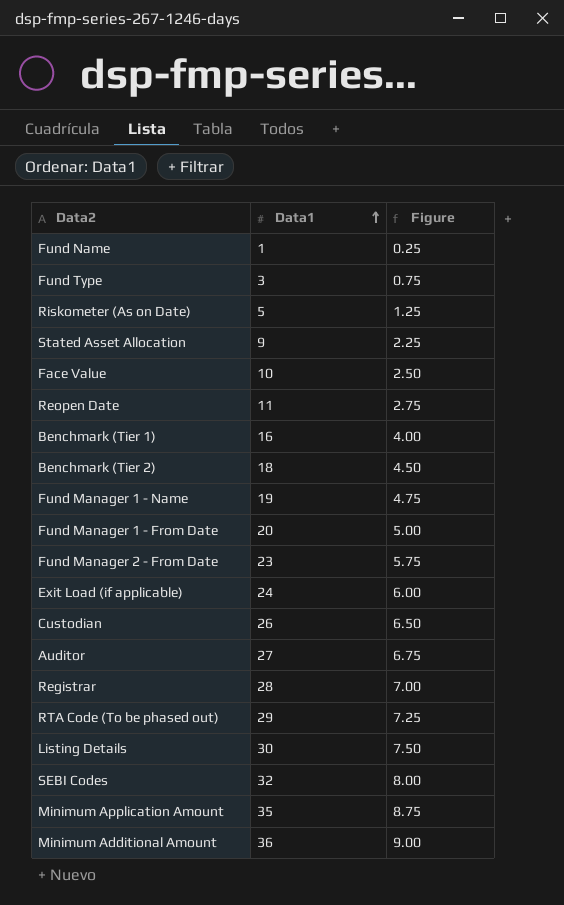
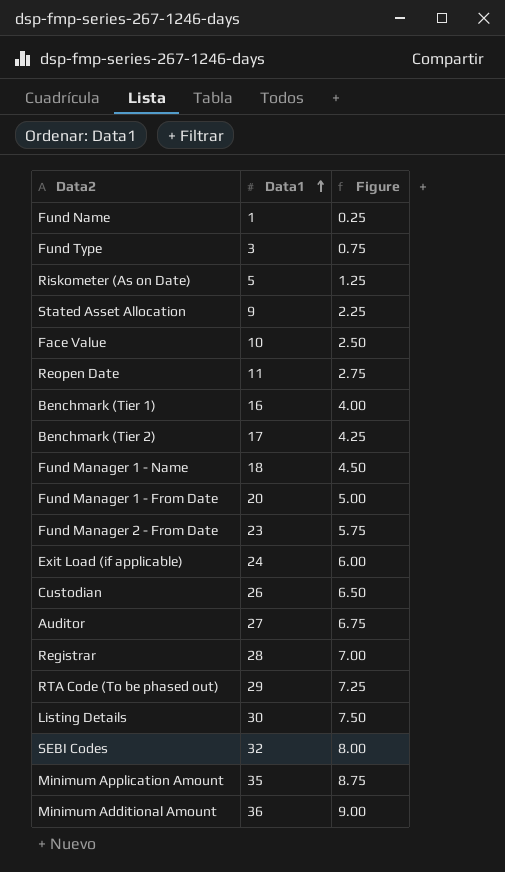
Benchmark (Tier 2) | Data1: 18 -> 17
Benchmark (Tier 2) | Figure: 4.50 -> 4.25
Fund Manager 1 - Name | Data1: 19 -> 18
Fund Manager 1 - Name | Figure: 4.75 -> 4.50

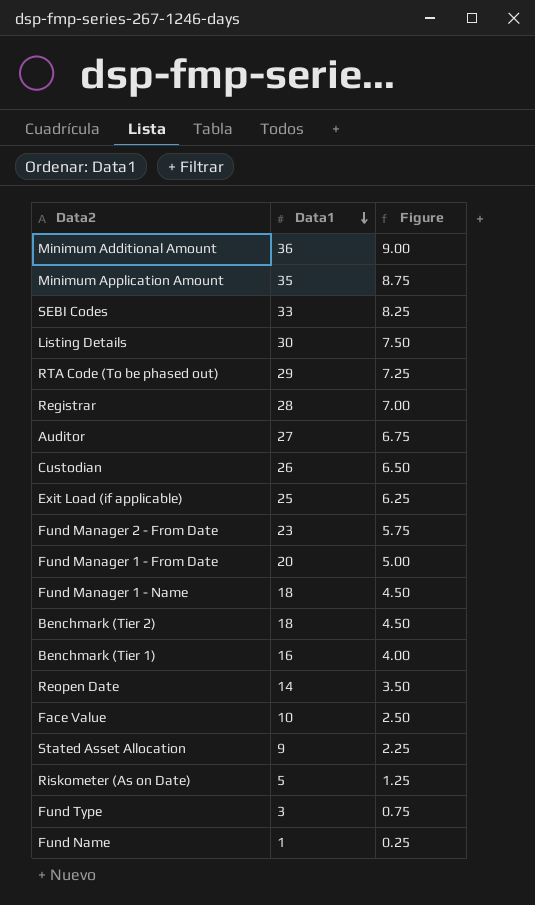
row order: Data1 ascending -> Data1 descending
SEBI Codes | Data1: 32 -> 33
SEBI Codes | Figure: 8.00 -> 8.25
Exit Load (if applicable) | Data1: 24 -> 25
Exit Load (if applicable) | Figure: 6.00 -> 6.25
Benchmark (Tier 2) | Data1: 17 -> 18
Benchmark (Tier 2) | Figure: 4.25 -> 4.50
Reopen Date | Data1: 11 -> 14
Reopen Date | Figure: 2.75 -> 3.50

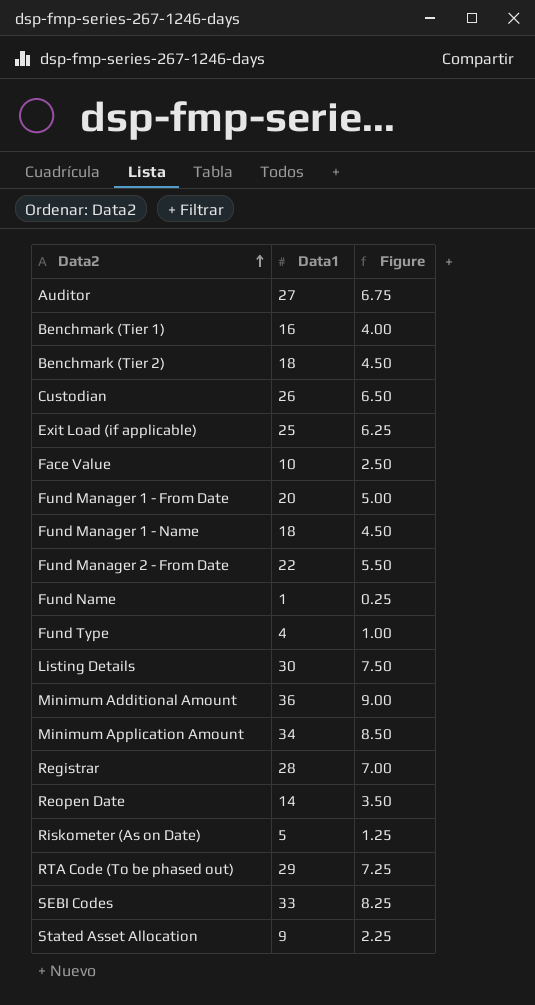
row order: Data1 descending -> Data2 ascending
Fund Manager 2 - From Date | Data1: 23 -> 22
Fund Manager 2 - From Date | Figure: 5.75 -> 5.50
Fund Type | Data1: 3 -> 4
Fund Type | Figure: 0.75 -> 1.00
Minimum Application Amount | Data1: 35 -> 34
Minimum Application Amount | Figure: 8.75 -> 8.50

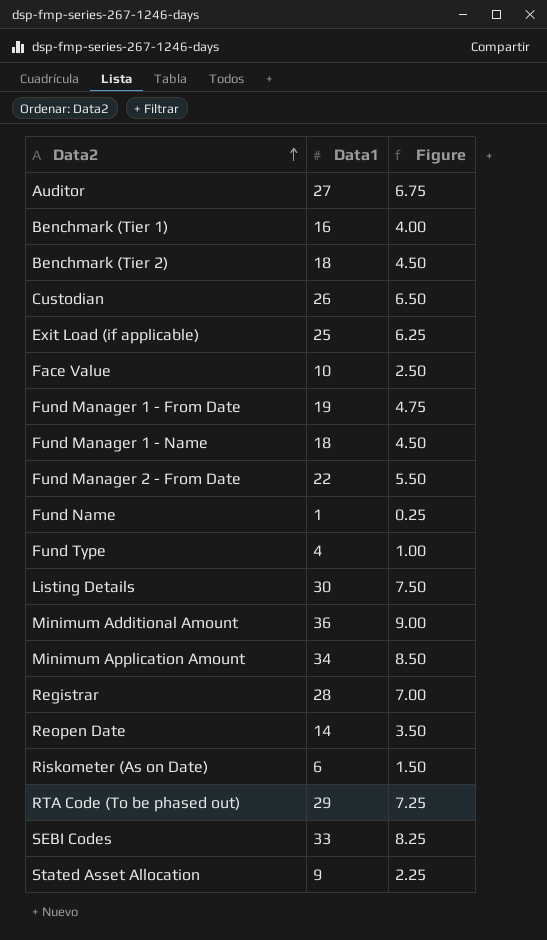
Fund Manager 1 - From Date | Data1: 20 -> 19
Fund Manager 1 - From Date | Figure: 5.00 -> 4.75
Riskometer (As on Date) | Data1: 5 -> 6
Riskometer (As on Date) | Figure: 1.25 -> 1.50

